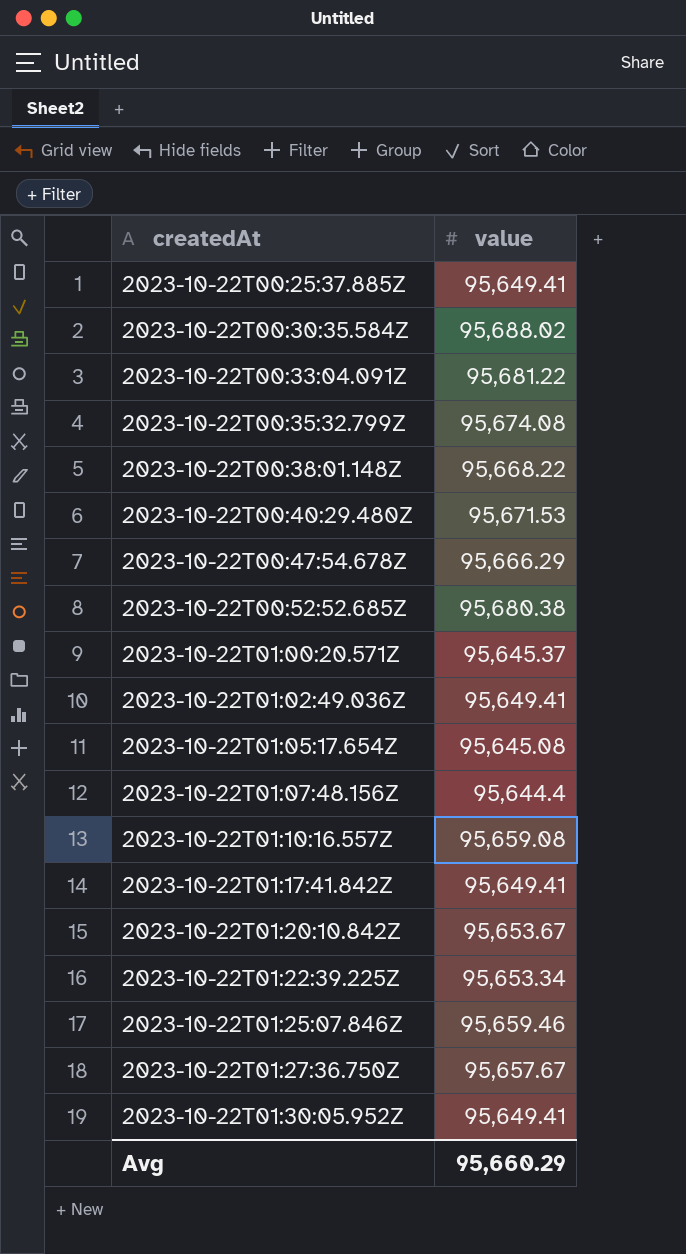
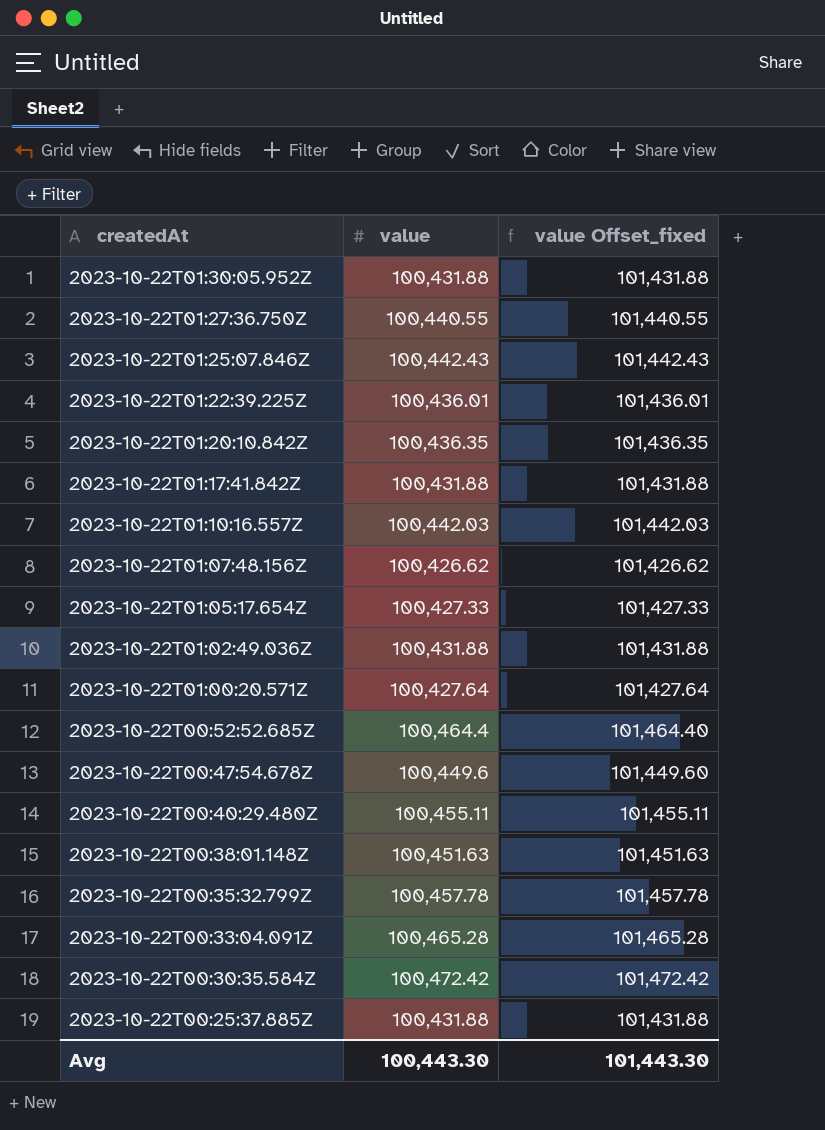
row order: createdAt ascending -> createdAt descending
column value Offset_fixed | formula: none -> [value] + 1000
2023-10-22T01:30:05.952Z | value: 95,649.41 -> 100,431.88
2023-10-22T01:27:36.750Z | value: 95,657.67 -> 100,440.55
2023-10-22T01:25:07.846Z | value: 95,659.46 -> 100,442.43
2023-10-22T01:22:39.225Z | value: 95,653.34 -> 100,436.01
2023-10-22T01:20:10.842Z | value: 95,653.67 -> 100,436.35
2023-10-22T01:17:41.842Z | value: 95,649.41 -> 100,431.88
2023-10-22T01:10:16.557Z | value: 95,659.08 -> 100,442.03
2023-10-22T01:07:48.156Z | value: 95,644.4 -> 100,426.62
2023-10-22T01:05:17.654Z | value: 95,645.08 -> 100,427.33
2023-10-22T01:02:49.036Z | value: 95,649.41 -> 100,431.88
2023-10-22T01:00:20.571Z | value: 95,645.37 -> 100,427.64
2023-10-22T00:52:52.685Z | value: 95,680.38 -> 100,464.4
2023-10-22T00:47:54.678Z | value: 95,666.29 -> 100,449.6
2023-10-22T00:40:29.480Z | value: 95,671.53 -> 100,455.11
2023-10-22T00:38:01.148Z | value: 95,668.22 -> 100,451.63
2023-10-22T00:35:32.799Z | value: 95,674.08 -> 100,457.78
2023-10-22T00:33:04.091Z | value: 95,681.22 -> 100,465.28
2023-10-22T00:30:35.584Z | value: 95,688.02 -> 100,472.42
2023-10-22T00:25:37.885Z | value: 95,649.41 -> 100,431.88
Avg | value: 95,660.29 -> 100,443.30

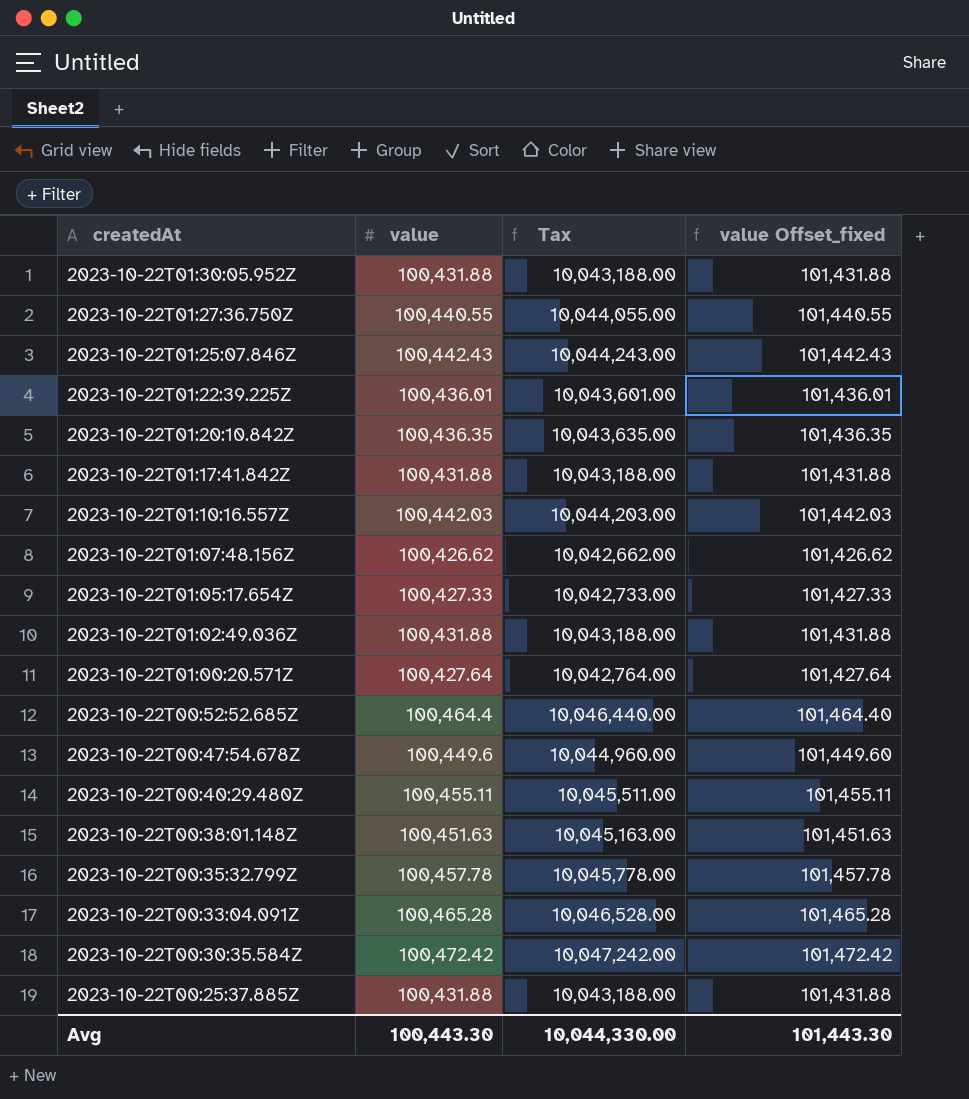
column Tax | formula: none -> [value] * 100

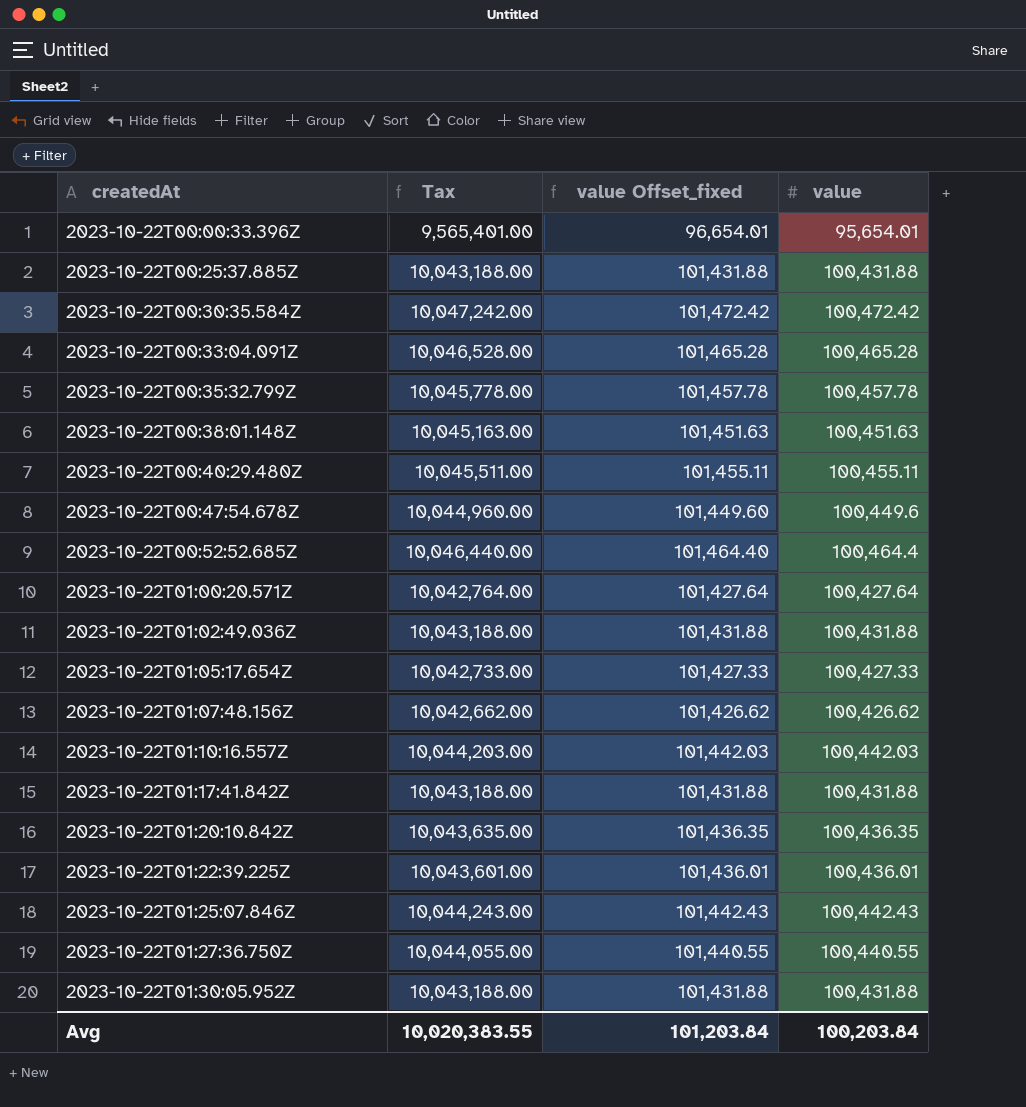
row order: createdAt descending -> createdAt ascending
column value | position: 2 -> 4
row 2023-10-22T00:00:33.396Z: none -> 9,565,401.00 | 96,654.01 | 95,654.01
Avg | Tax: 10,044,330.00 -> 10,020,383.55
Avg | value Offset_fixed: 101,443.30 -> 101,203.84
Avg | value: 100,443.30 -> 100,203.84

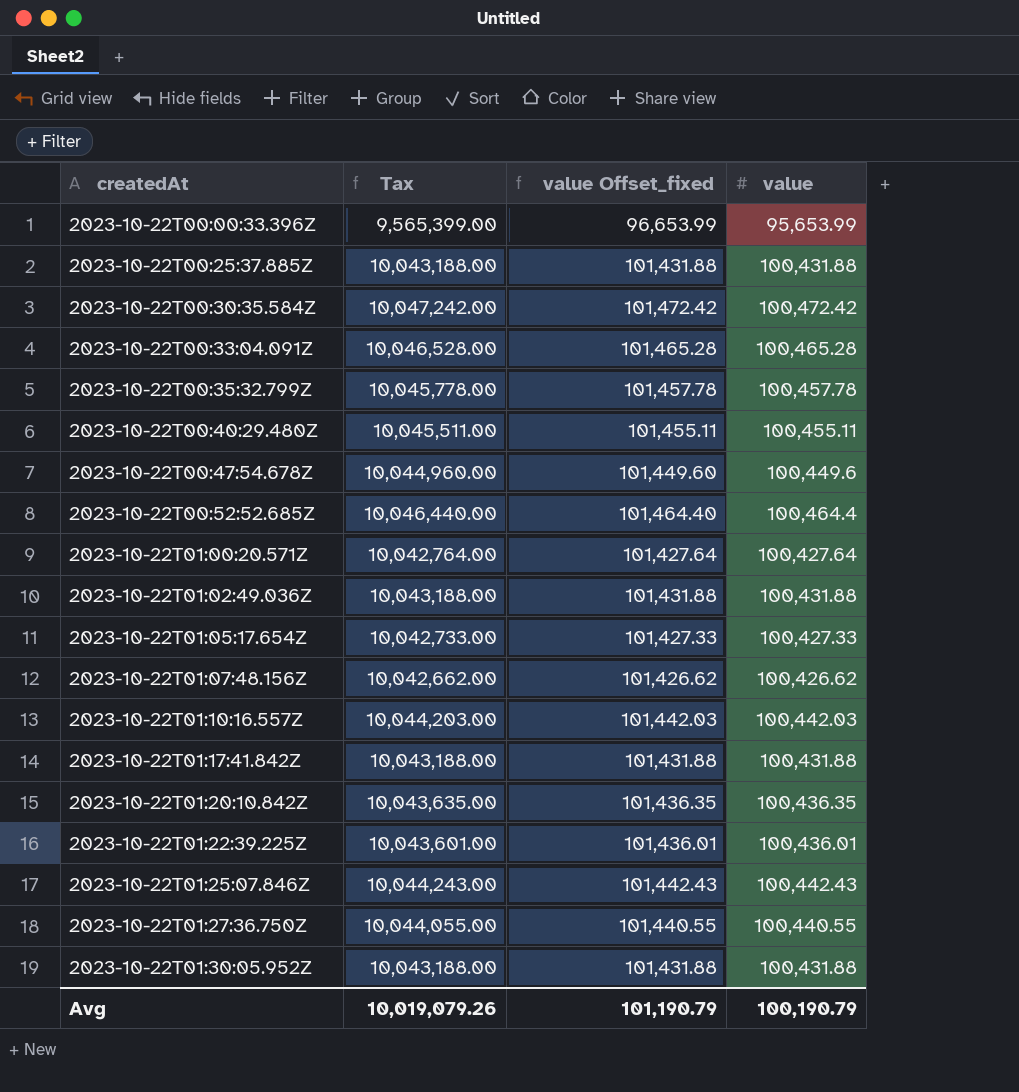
row 2023-10-22T00:38:01.148Z: 10,045,163.00 | 101,451.63 | 100,451.63 -> none
2023-10-22T00:00:33.396Z | Tax: 9,565,401.00 -> 9,565,399.00
2023-10-22T00:00:33.396Z | value Offset_fixed: 96,654.01 -> 96,653.99
2023-10-22T00:00:33.396Z | value: 95,654.01 -> 95,653.99
Avg | Tax: 10,020,383.55 -> 10,019,079.26
Avg | value Offset_fixed: 101,203.84 -> 101,190.79
Avg | value: 100,203.84 -> 100,190.79

